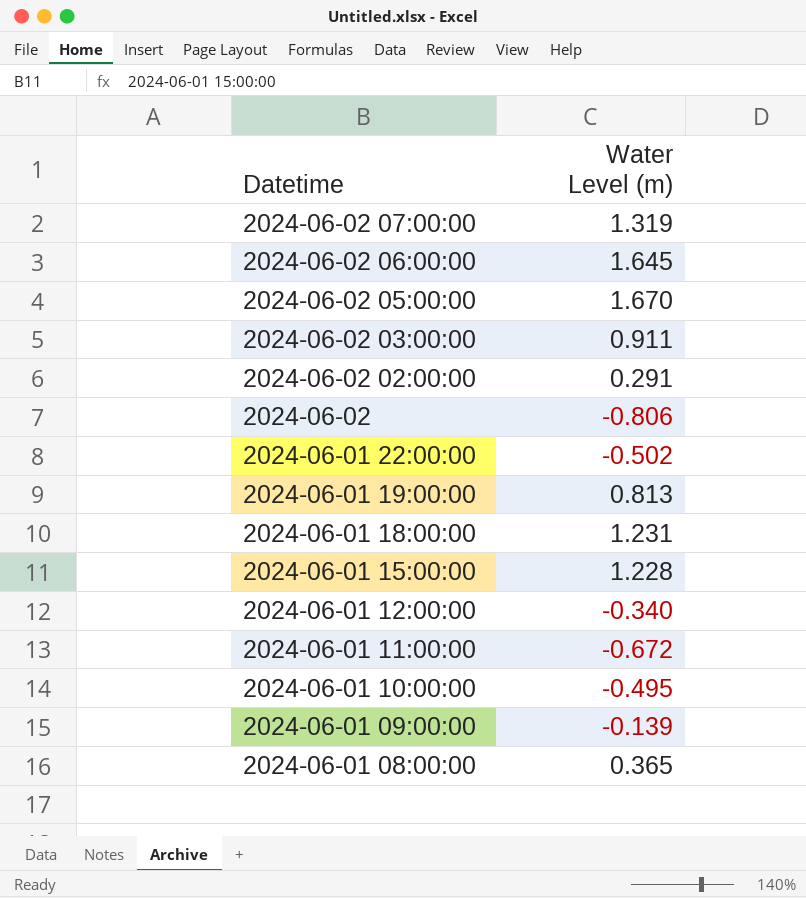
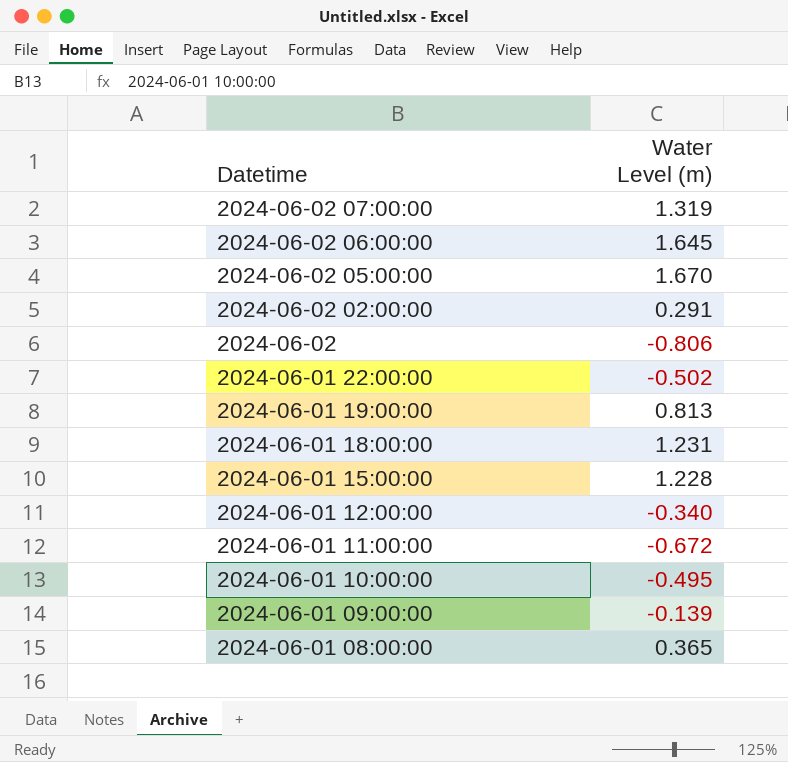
row 2024-06-02 03:00:00: 0.911 -> none

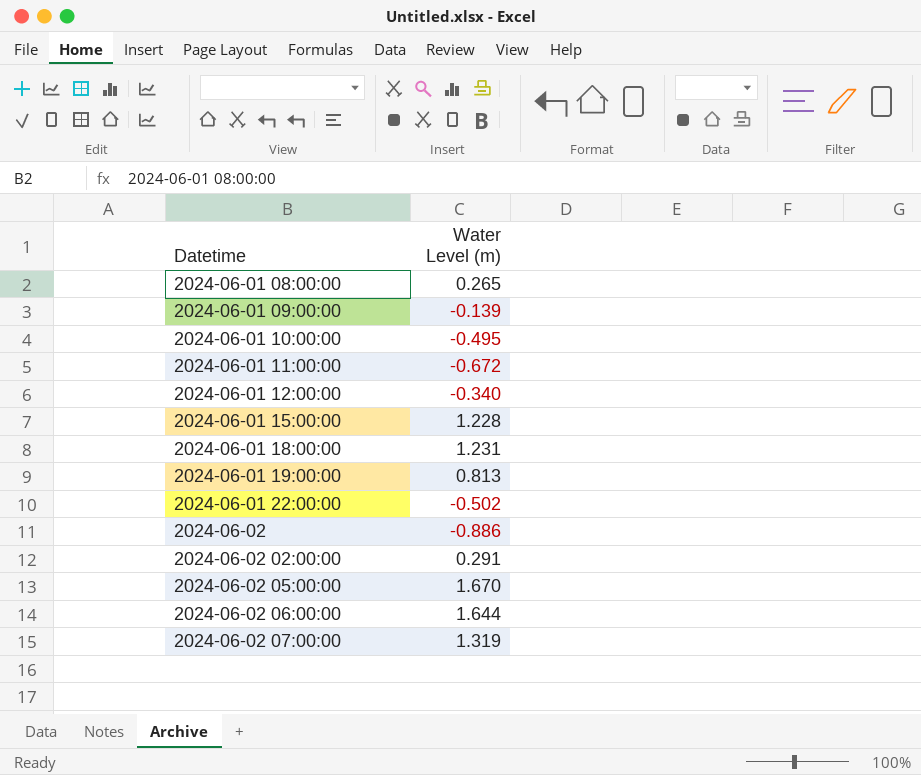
row order: Datetime descending -> Datetime ascending
2024-06-01 08:00:00 | Water Level (m): 0.365 -> 0.265
2024-06-02 | Water Level (m): -0.806 -> -0.886
2024-06-02 06:00:00 | Water Level (m): 1.645 -> 1.644

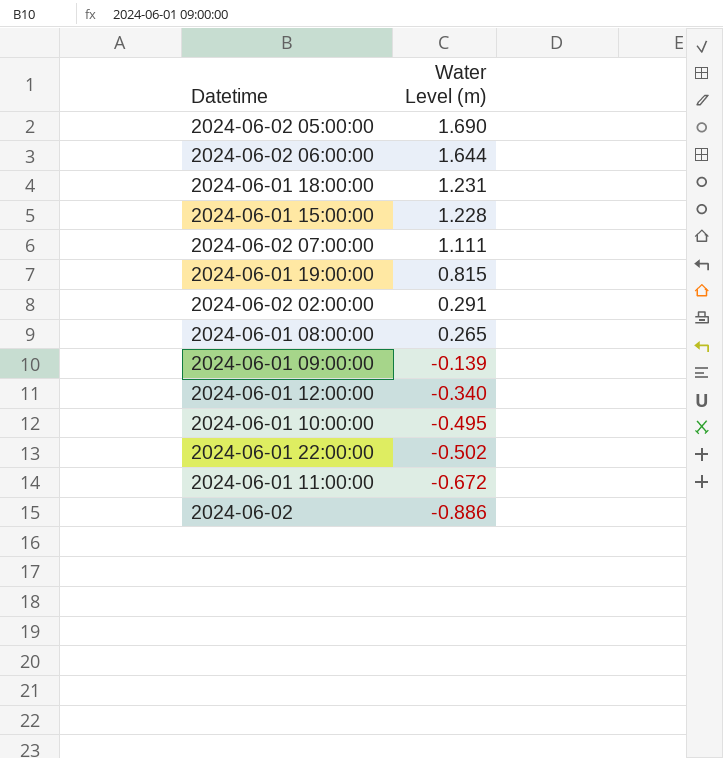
row order: Datetime ascending -> Water Level (m) descending
2024-06-02 05:00:00 | Water Level (m): 1.670 -> 1.690
2024-06-02 07:00:00 | Water Level (m): 1.319 -> 1.111
2024-06-01 19:00:00 | Water Level (m): 0.813 -> 0.815

